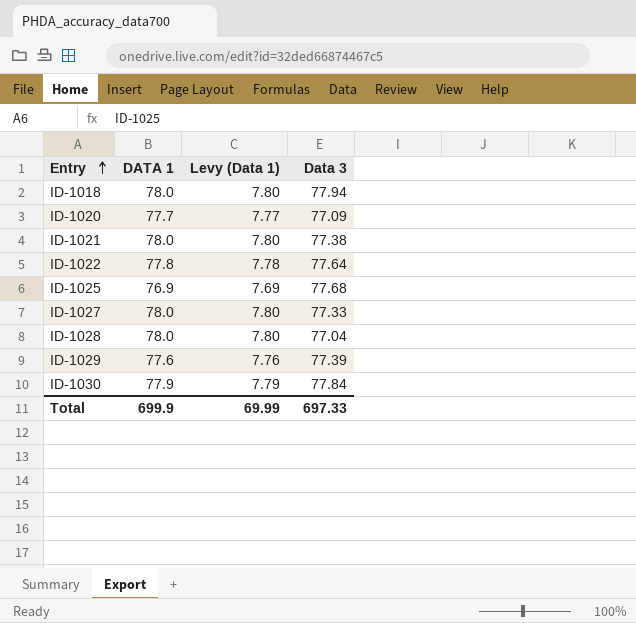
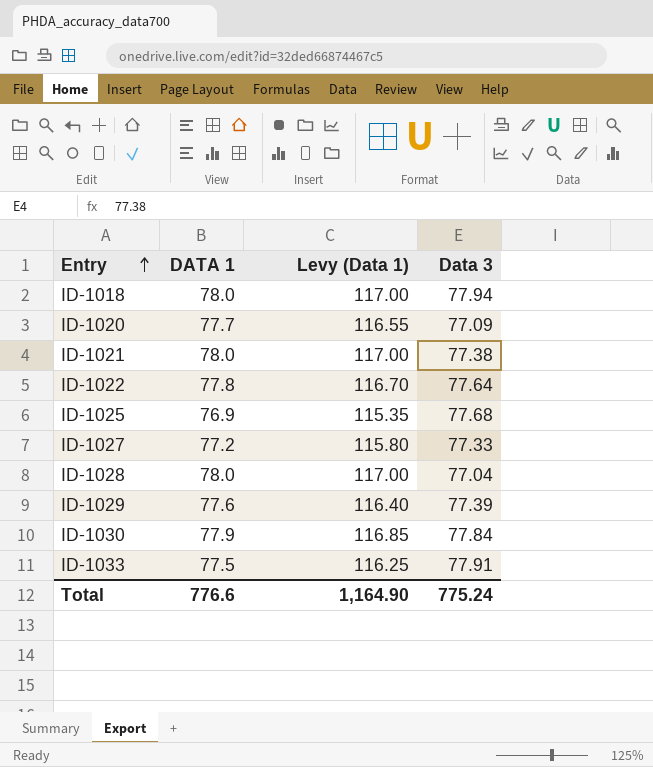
column Levy (Data 1) | formula: [DATA 1] * 0.1 -> [DATA 1] * 1.5
ID-1027 | DATA 1: 78.0 -> 77.2
row ID-1033: none -> 77.5 | 116.25 | 77.91
Total | DATA 1: 699.9 -> 776.6
Total | Levy (Data 1): 69.99 -> 1,164.90
Total | Data 3: 697.33 -> 775.24

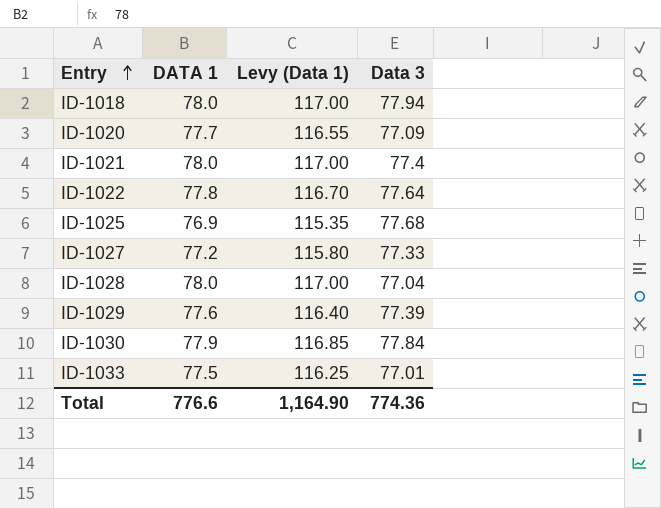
ID-1021 | Data 3: 77.38 -> 77.4
ID-1033 | Data 3: 77.91 -> 77.01
Total | Data 3: 775.24 -> 774.36

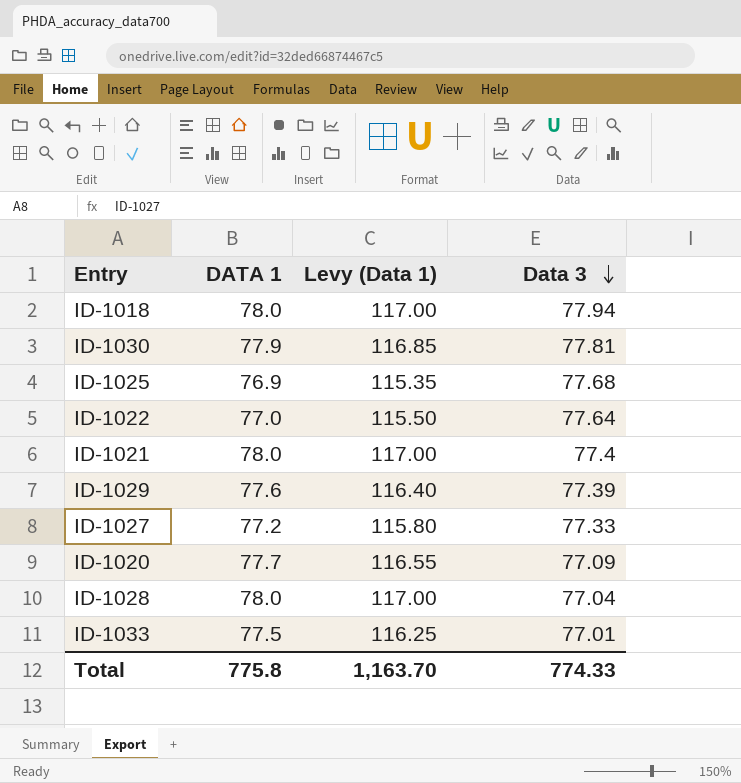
row order: Entry ascending -> Data 3 descending
ID-1030 | Data 3: 77.84 -> 77.81
ID-1022 | DATA 1: 77.8 -> 77.0
ID-1022 | Levy (Data 1): 116.70 -> 115.50
Total | DATA 1: 776.6 -> 775.8
Total | Levy (Data 1): 1,164.90 -> 1,163.70
Total | Data 3: 774.36 -> 774.33

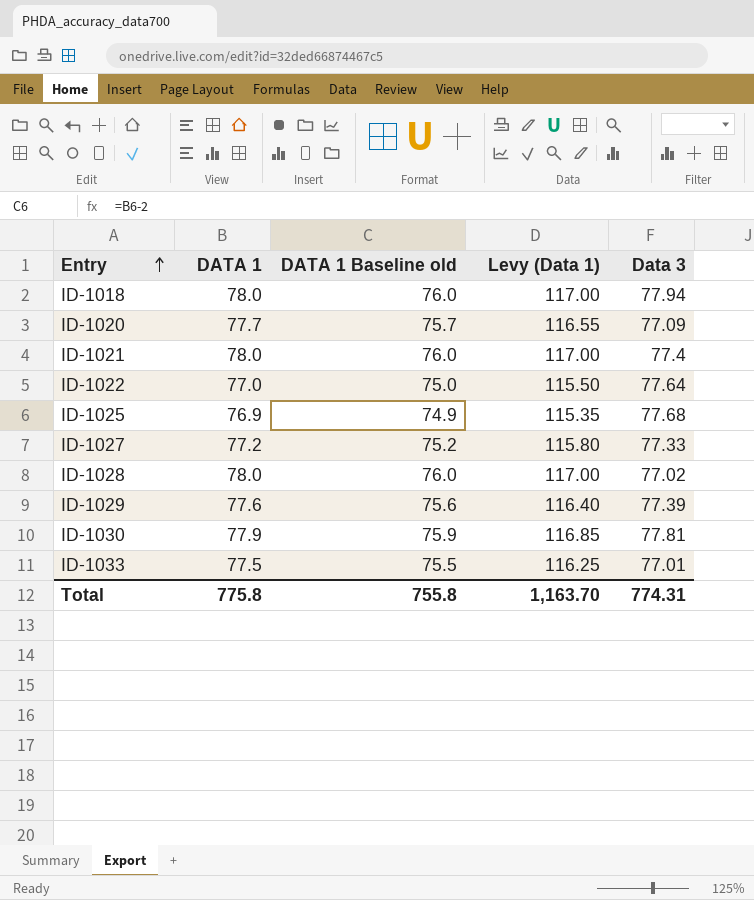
row order: Data 3 descending -> Entry ascending
column DATA 1 Baseline old | formula: none -> [DATA 1] - 2
ID-1028 | Data 3: 77.04 -> 77.02
Total | Data 3: 774.33 -> 774.31

